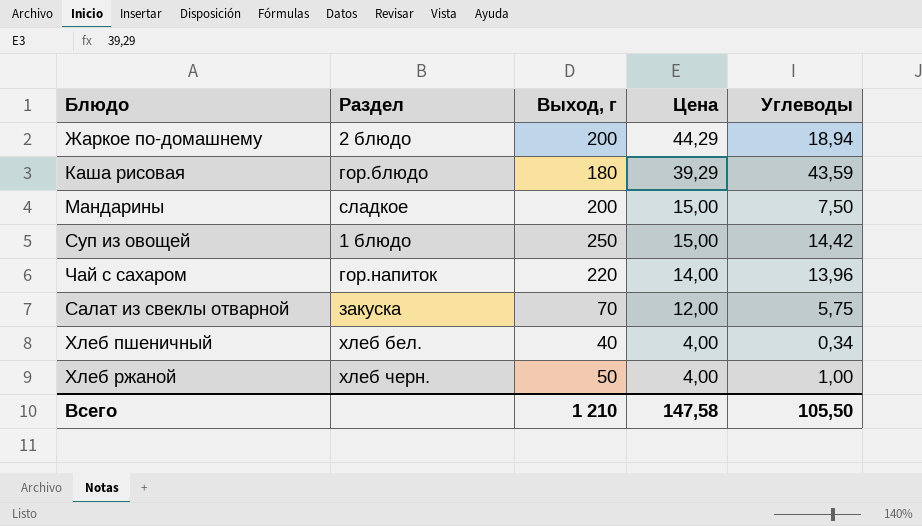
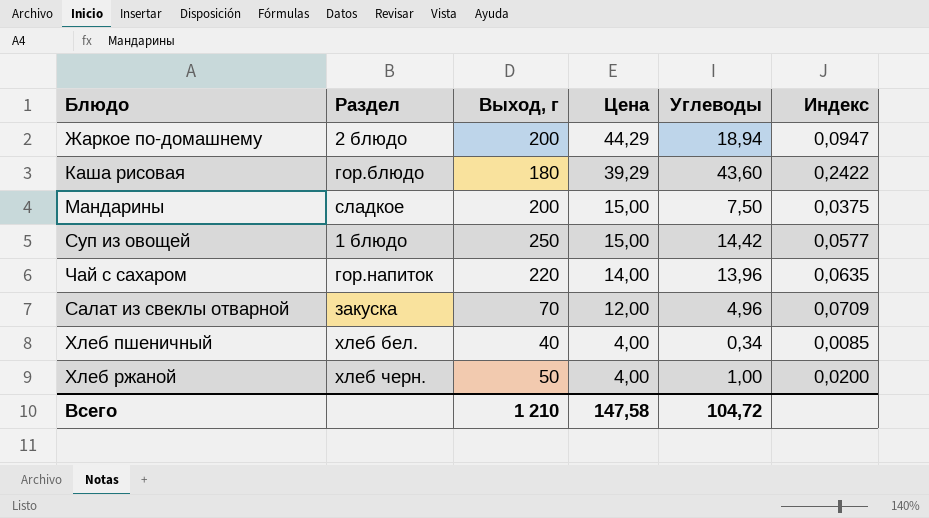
column Индекс | formula: none -> [Углеводы] / [Выход, г]
Каша рисовая | Углеводы: 43,59 -> 43,60
Салат из свеклы отварной | Углеводы: 5,75 -> 4,96
Всего | Углеводы: 105,50 -> 104,72

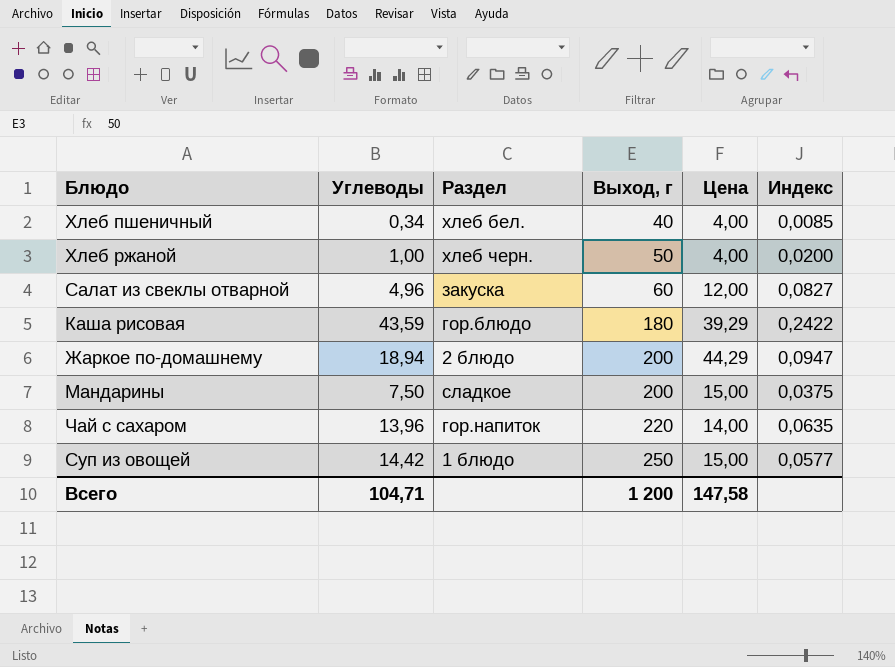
row order: Цена descending -> Выход, г ascending
column Углеводы | position: 5 -> 2
Салат из свеклы отварной | Выход, г: 70 -> 60
Салат из свеклы отварной | Индекс: 0,0709 -> 0,0827
Каша рисовая | Углеводы: 43,60 -> 43,59
Всего | Углеводы: 104,72 -> 104,71
Всего | Выход, г: 1 210 -> 1 200

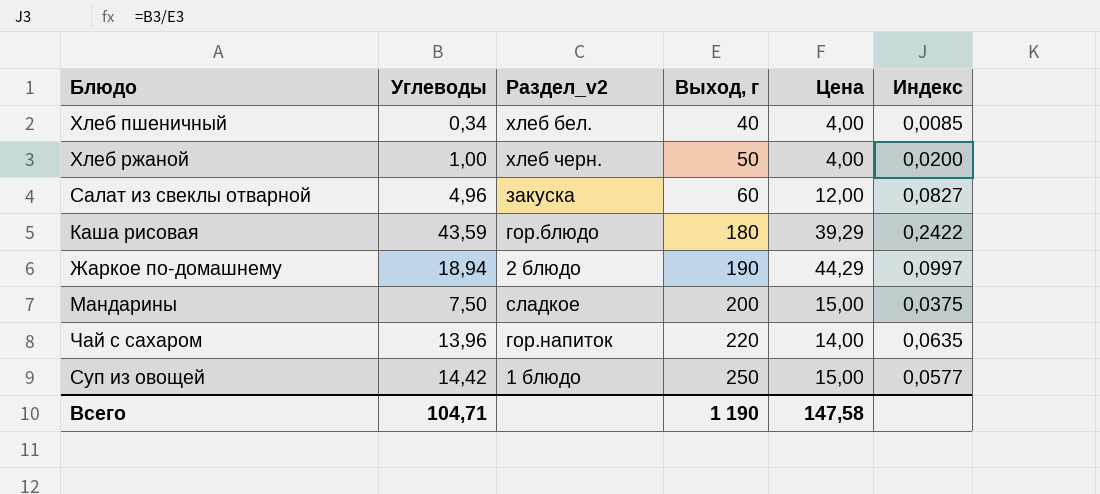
column name: Раздел -> Раздел_v2
Жаркое по-домашнему | Выход, г: 200 -> 190
Жаркое по-домашнему | Индекс: 0,0947 -> 0,0997
Всего | Выход, г: 1 200 -> 1 190

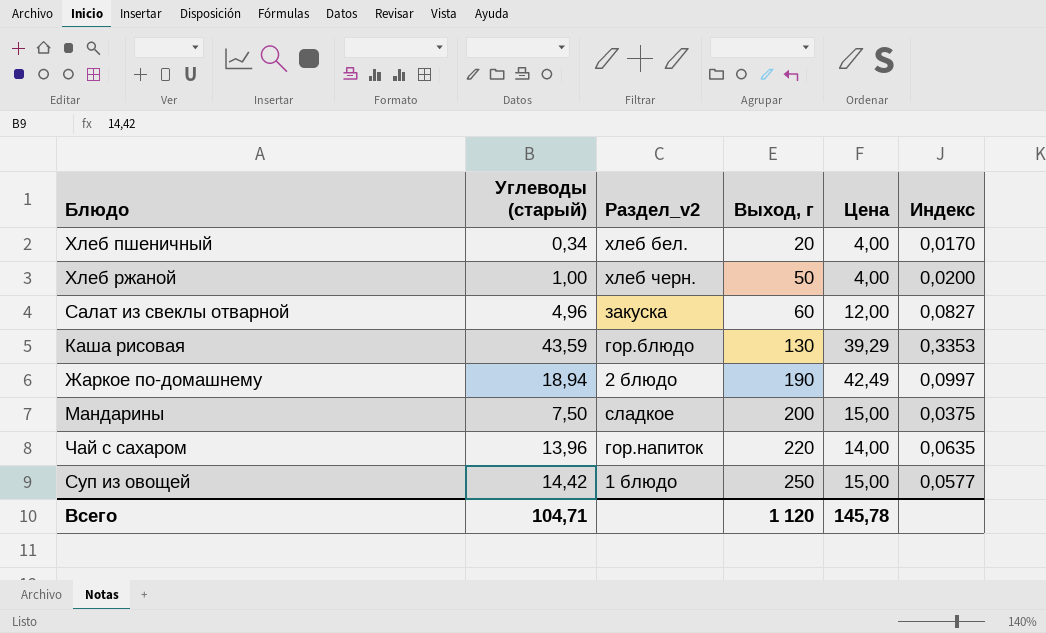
column name: Углеводы -> Углеводы (старый)
Хлеб пшеничный | Выход, г: 40 -> 20
Хлеб пшеничный | Индекс: 0,0085 -> 0,0170
Каша рисовая | Выход, г: 180 -> 130
Каша рисовая | Индекс: 0,2422 -> 0,3353
Жаркое по-домашнему | Цена: 44,29 -> 42,49
Всего | Выход, г: 1 190 -> 1 120
Всего | Цена: 147,58 -> 145,78

